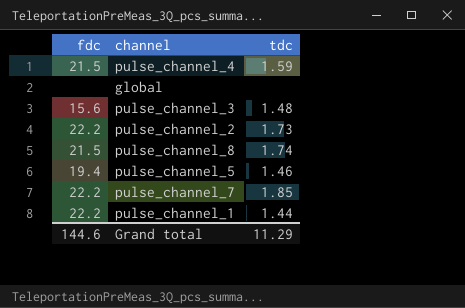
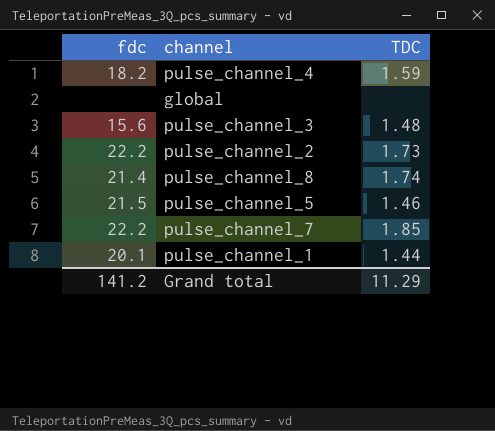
column name: tdc -> TDC
pulse_channel_4 | fdc: 21.5 -> 18.2
pulse_channel_8 | fdc: 21.5 -> 21.4
pulse_channel_5 | fdc: 19.4 -> 21.5
pulse_channel_1 | fdc: 22.2 -> 20.1
Grand total | fdc: 144.6 -> 141.2

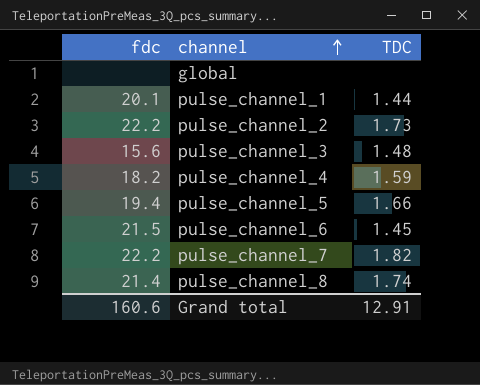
row order: none -> channel ascending
pulse_channel_5 | fdc: 21.5 -> 19.4
pulse_channel_5 | TDC: 1.46 -> 1.66
row pulse_channel_6: none -> 21.5 | 1.45
pulse_channel_7 | TDC: 1.85 -> 1.82
Grand total | fdc: 141.2 -> 160.6
Grand total | TDC: 11.29 -> 12.91

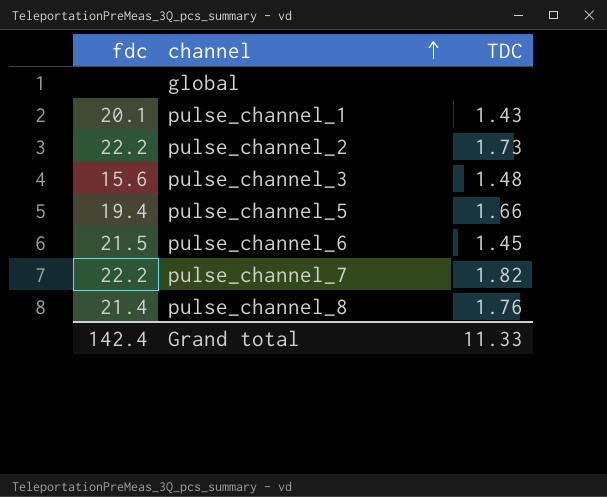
row pulse_channel_4: 18.2 | 1.59 -> none
pulse_channel_1 | TDC: 1.44 -> 1.43
pulse_channel_8 | TDC: 1.74 -> 1.76
Grand total | fdc: 160.6 -> 142.4
Grand total | TDC: 12.91 -> 11.33

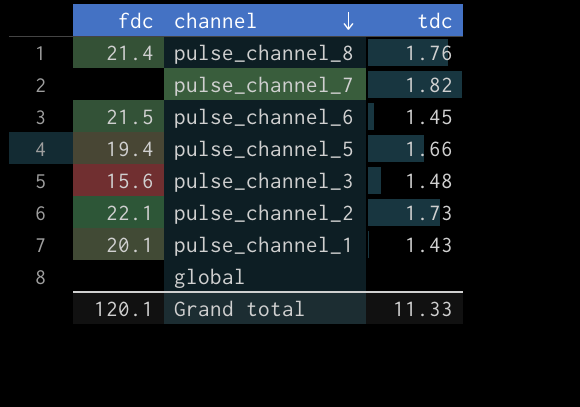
row order: channel ascending -> channel descending
column name: TDC -> tdc
pulse_channel_7 | fdc: 22.2 -> none
pulse_channel_2 | fdc: 22.2 -> 22.1
Grand total | fdc: 142.4 -> 120.1

